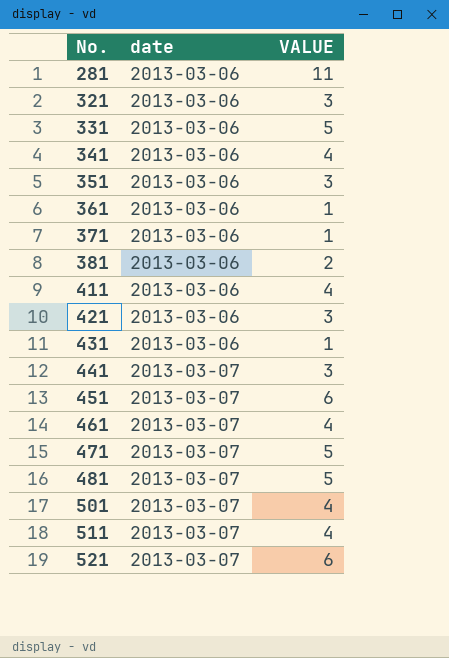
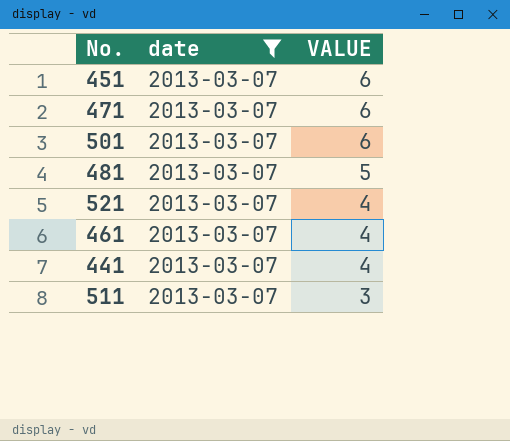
filter: none -> date = 2013-03-07
row order: No. ascending -> VALUE descending
471 | VALUE: 5 -> 6
501 | VALUE: 4 -> 6
521 | VALUE: 6 -> 4
441 | VALUE: 3 -> 4
511 | VALUE: 4 -> 3

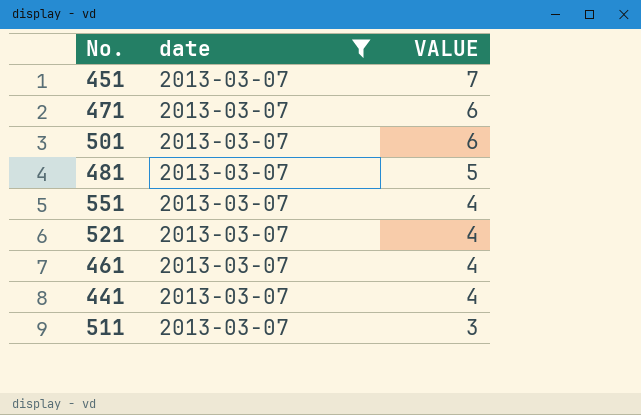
451 | VALUE: 6 -> 7
row 551: none -> 2013-03-07 | 4

